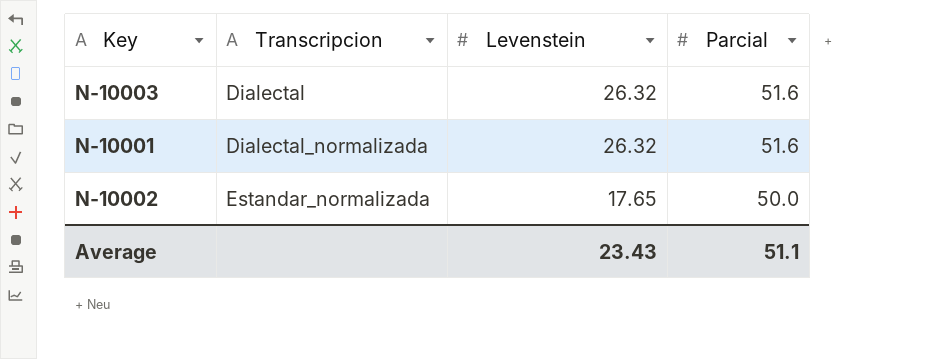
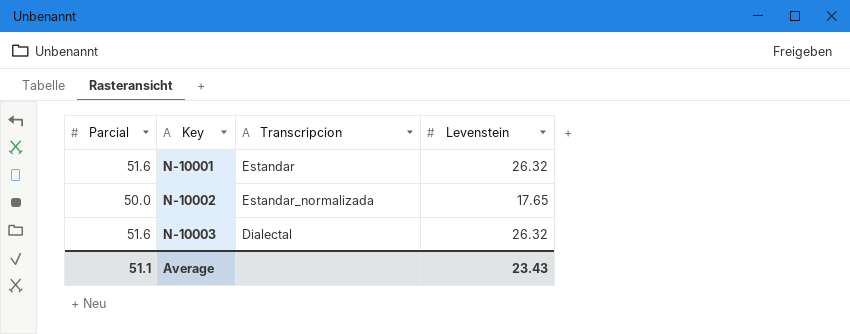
row order: Transcripcion ascending -> Key ascending
column Parcial | position: 4 -> 1
N-10001 | Transcripcion: Dialectal_normalizada -> Estandar

